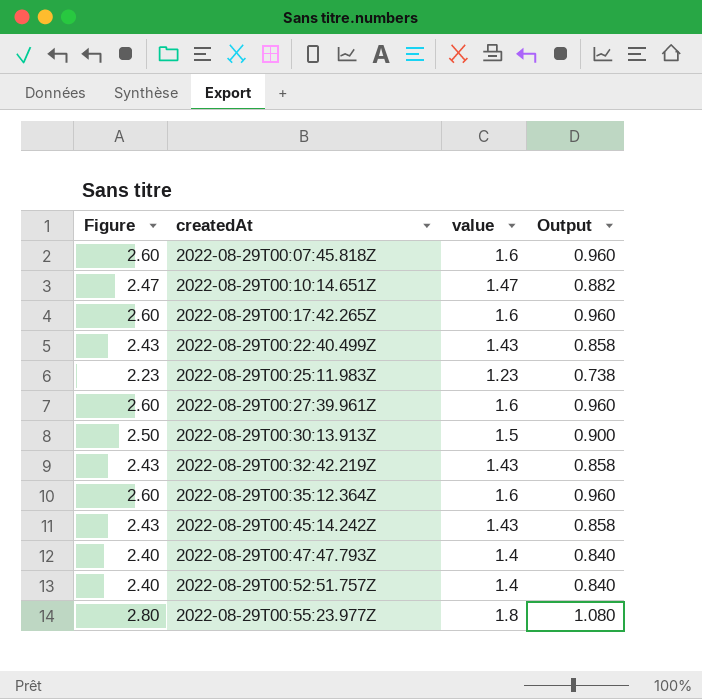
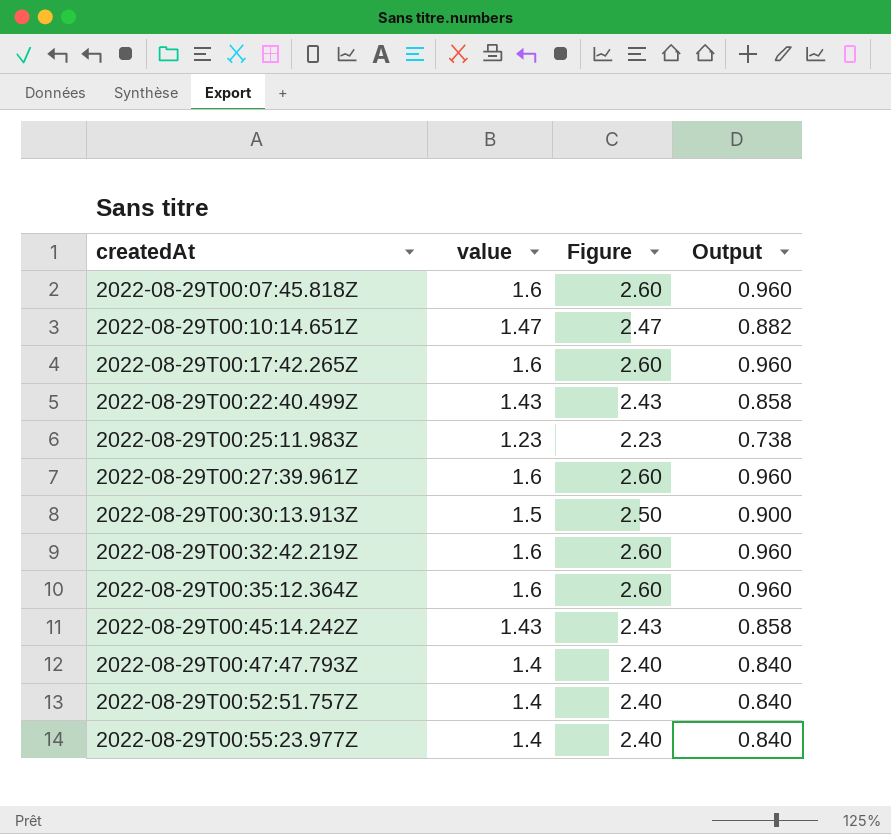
column Figure | position: 1 -> 3
2022-08-29T00:32:42.219Z | value: 1.43 -> 1.6
2022-08-29T00:32:42.219Z | Figure: 2.43 -> 2.60
2022-08-29T00:32:42.219Z | Output: 0.858 -> 0.960
2022-08-29T00:55:23.977Z | value: 1.8 -> 1.4
2022-08-29T00:55:23.977Z | Figure: 2.80 -> 2.40
2022-08-29T00:55:23.977Z | Output: 1.080 -> 0.840

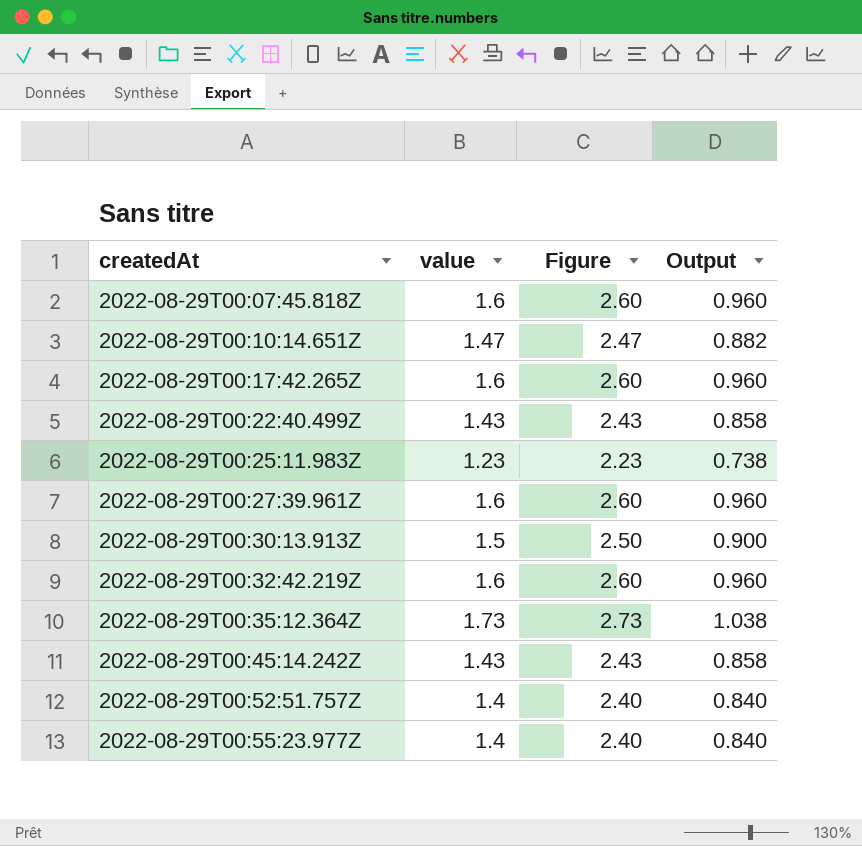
row 2022-08-29T00:47:47.793Z: 1.4 | 2.40 | 0.840 -> none
2022-08-29T00:35:12.364Z | value: 1.6 -> 1.73
2022-08-29T00:35:12.364Z | Figure: 2.60 -> 2.73
2022-08-29T00:35:12.364Z | Output: 0.960 -> 1.038

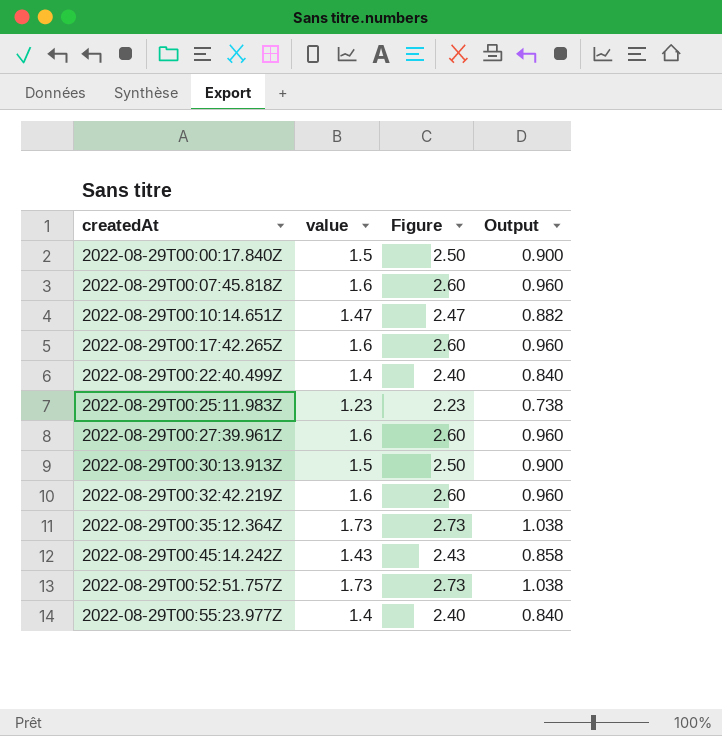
row 2022-08-29T00:00:17.840Z: none -> 1.5 | 2.50 | 0.900
2022-08-29T00:22:40.499Z | value: 1.43 -> 1.4
2022-08-29T00:22:40.499Z | Figure: 2.43 -> 2.40
2022-08-29T00:22:40.499Z | Output: 0.858 -> 0.840
2022-08-29T00:52:51.757Z | value: 1.4 -> 1.73
2022-08-29T00:52:51.757Z | Figure: 2.40 -> 2.73
2022-08-29T00:52:51.757Z | Output: 0.840 -> 1.038

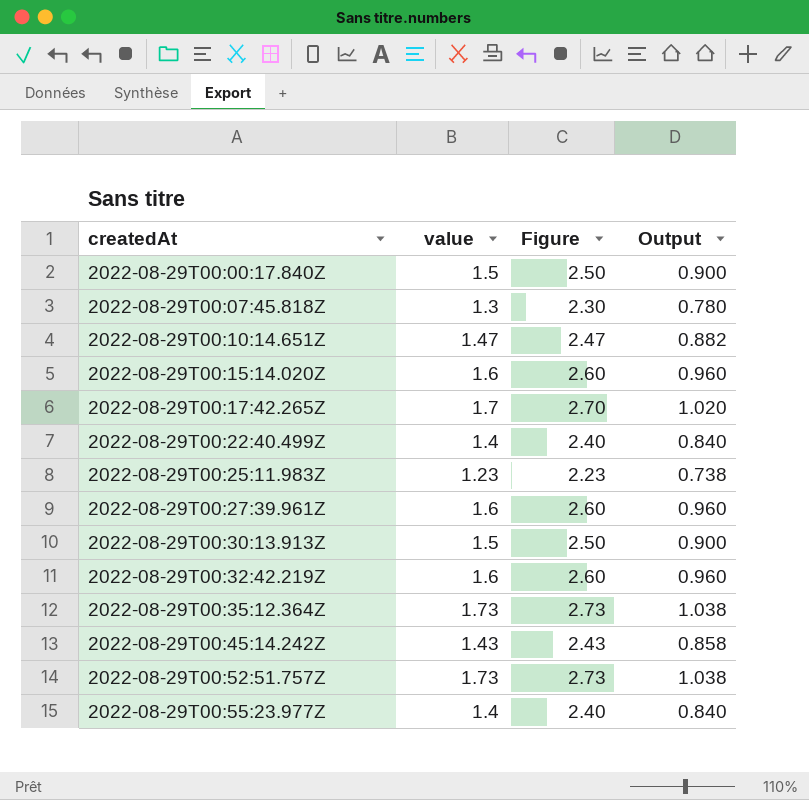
2022-08-29T00:07:45.818Z | value: 1.6 -> 1.3
2022-08-29T00:07:45.818Z | Figure: 2.60 -> 2.30
2022-08-29T00:07:45.818Z | Output: 0.960 -> 0.780
row 2022-08-29T00:15:14.020Z: none -> 1.6 | 2.60 | 0.960
2022-08-29T00:17:42.265Z | value: 1.6 -> 1.7
2022-08-29T00:17:42.265Z | Figure: 2.60 -> 2.70
2022-08-29T00:17:42.265Z | Output: 0.960 -> 1.020

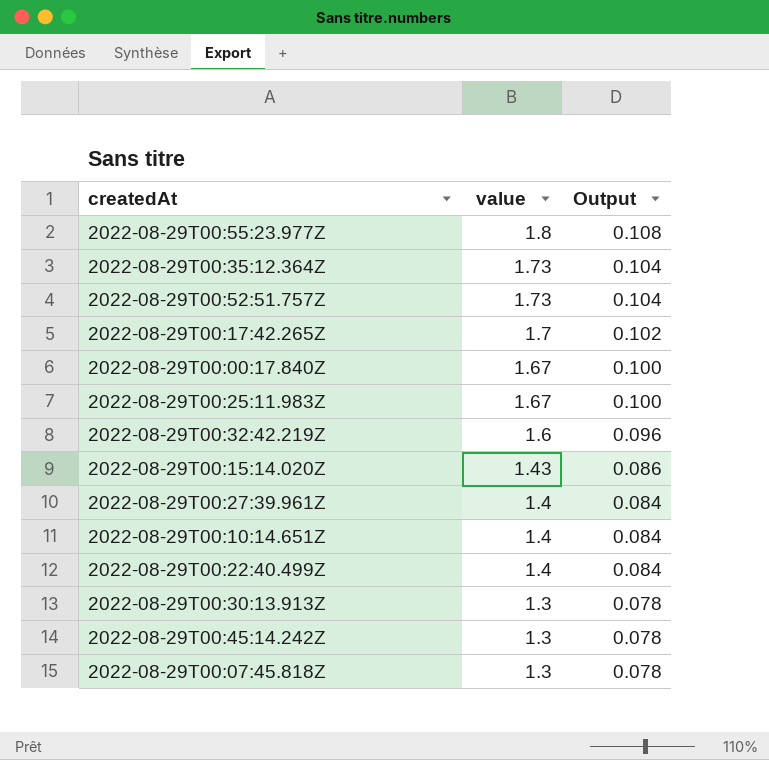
row order: createdAt ascending -> value descending
column Figure | formula: [value] + 1 -> none
column Output | formula: [value] * 0.6 -> [value] * 0.06
2022-08-29T00:55:23.977Z | value: 1.4 -> 1.8
2022-08-29T00:00:17.840Z | value: 1.5 -> 1.67
2022-08-29T00:25:11.983Z | value: 1.23 -> 1.67
2022-08-29T00:15:14.020Z | value: 1.6 -> 1.43
2022-08-29T00:27:39.961Z | value: 1.6 -> 1.4
2022-08-29T00:10:14.651Z | value: 1.47 -> 1.4
2022-08-29T00:30:13.913Z | value: 1.5 -> 1.3
2022-08-29T00:45:14.242Z | value: 1.43 -> 1.3

